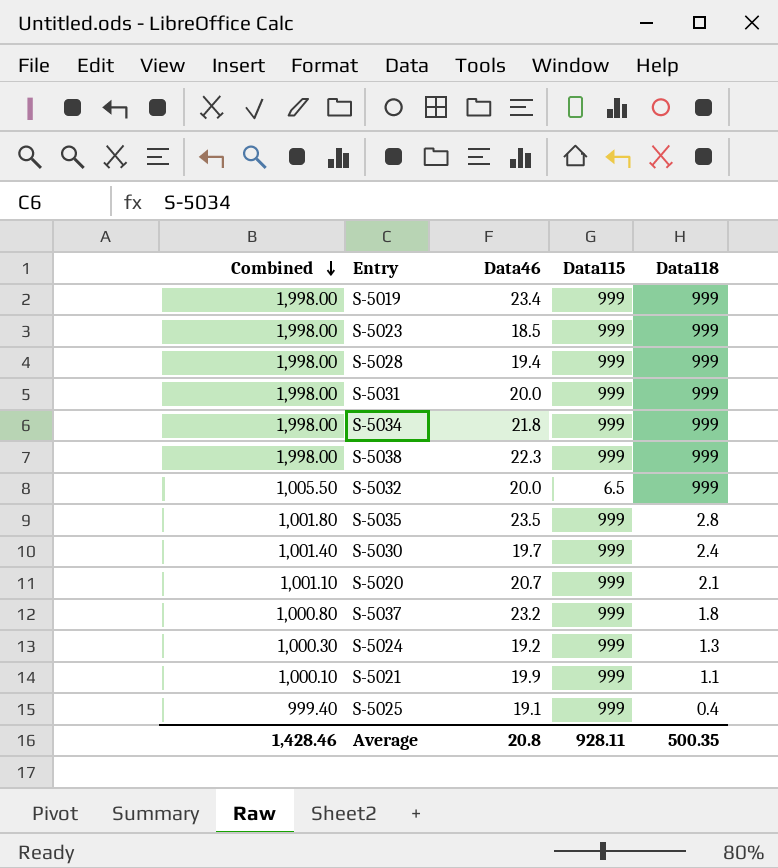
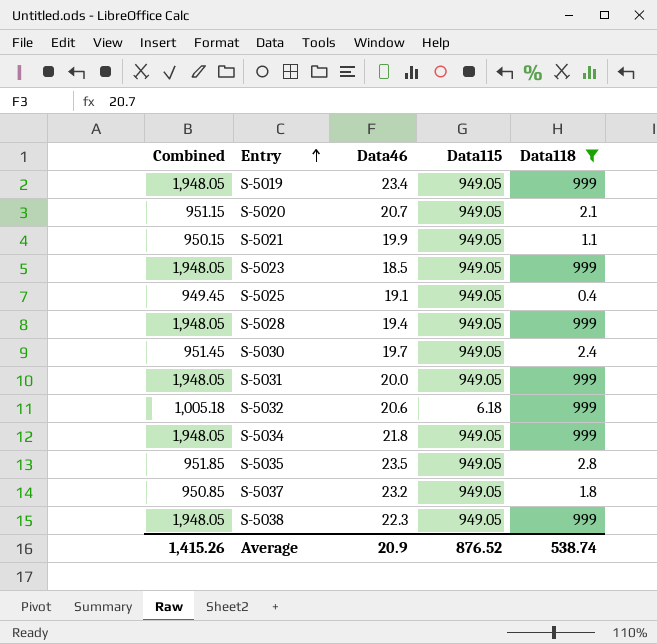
filter: none -> Data118 != 1.3
row order: Combined descending -> Entry ascending
S-5019 | Combined: 1,998.00 -> 1,948.05
S-5019 | Data115: 999 -> 949.05
S-5020 | Combined: 1,001.10 -> 951.15
S-5020 | Data115: 999 -> 949.05
S-5021 | Combined: 1,000.10 -> 950.15
S-5021 | Data115: 999 -> 949.05
S-5023 | Combined: 1,998.00 -> 1,948.05
S-5023 | Data115: 999 -> 949.05
S-5025 | Combined: 999.40 -> 949.45
S-5025 | Data115: 999 -> 949.05
S-5028 | Combined: 1,998.00 -> 1,948.05
S-5028 | Data115: 999 -> 949.05
S-5030 | Combined: 1,001.40 -> 951.45
S-5030 | Data115: 999 -> 949.05
S-5031 | Combined: 1,998.00 -> 1,948.05
S-5031 | Data115: 999 -> 949.05
S-5032 | Combined: 1,005.50 -> 1,005.18
S-5032 | Data46: 20.0 -> 20.6
S-5032 | Data115: 6.5 -> 6.18
S-5034 | Combined: 1,998.00 -> 1,948.05
S-5034 | Data115: 999 -> 949.05
S-5035 | Combined: 1,001.80 -> 951.85
S-5035 | Data115: 999 -> 949.05
S-5037 | Combined: 1,000.80 -> 950.85
S-5037 | Data115: 999 -> 949.05
S-5038 | Combined: 1,998.00 -> 1,948.05
S-5038 | Data115: 999 -> 949.05
Average | Combined: 1,428.46 -> 1,415.26
Average | Data46: 20.8 -> 20.9
Average | Data115: 928.11 -> 876.52
Average | Data118: 500.35 -> 538.74

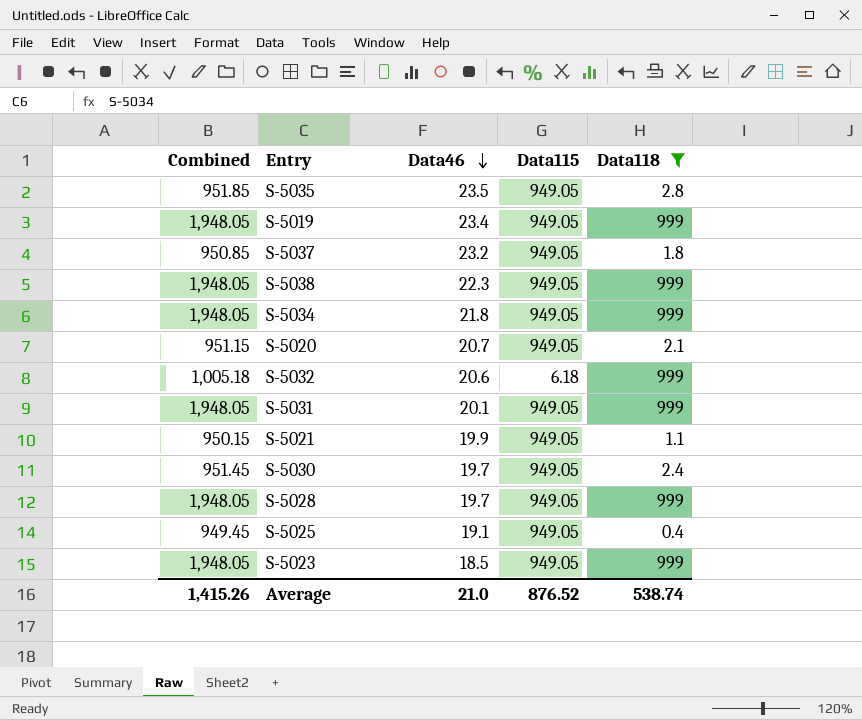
row order: Entry ascending -> Data46 descending
S-5031 | Data46: 20.0 -> 20.1
S-5028 | Data46: 19.4 -> 19.7
Average | Data46: 20.9 -> 21.0

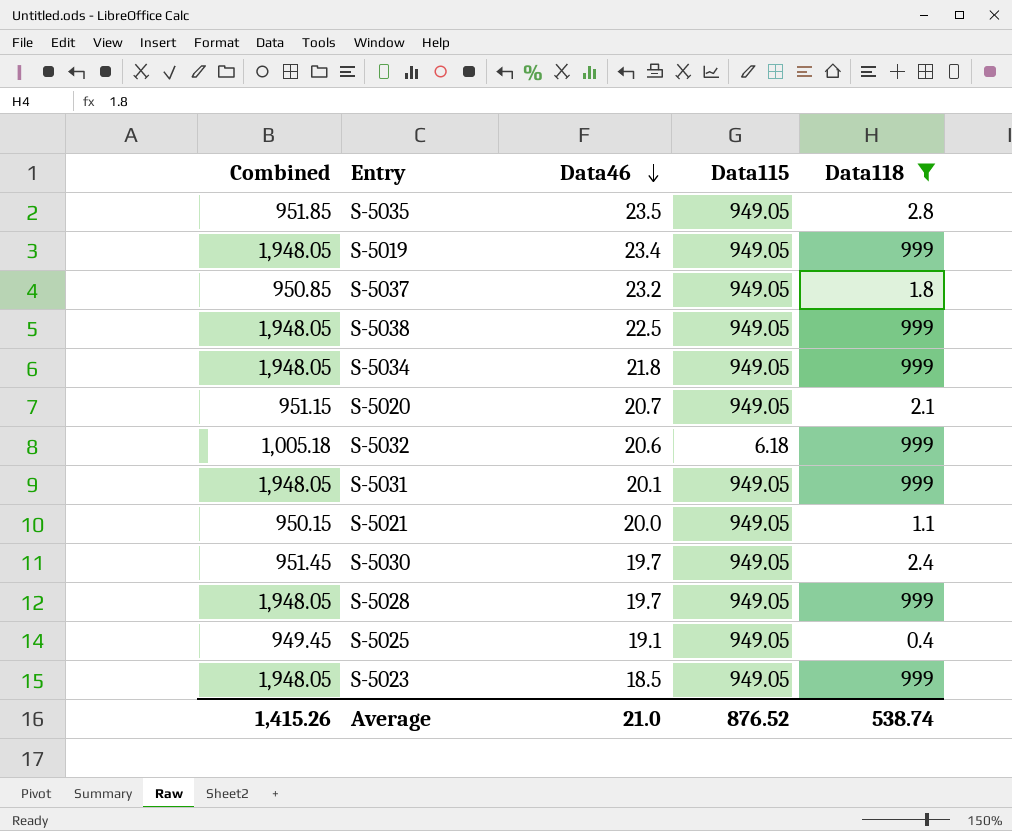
S-5038 | Data46: 22.3 -> 22.5
S-5021 | Data46: 19.9 -> 20.0

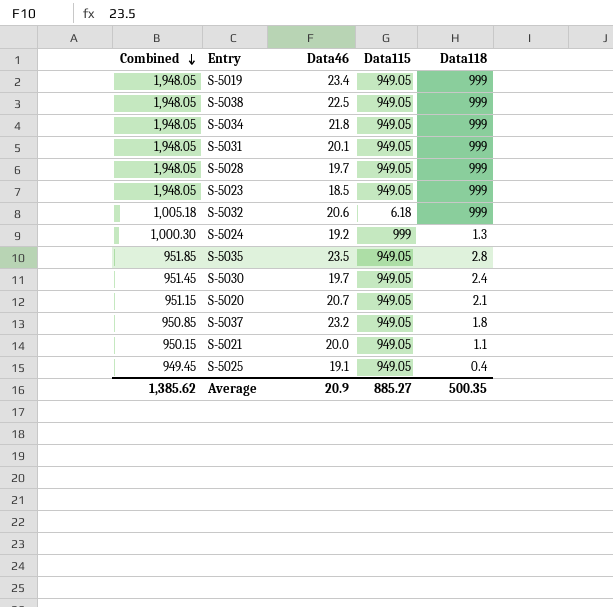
filter: Data118 != 1.3 -> none
row order: Data46 descending -> Combined descending
Average | Combined: 1,415.26 -> 1,385.62
Average | Data46: 21.0 -> 20.9
Average | Data115: 876.52 -> 885.27
Average | Data118: 538.74 -> 500.35

